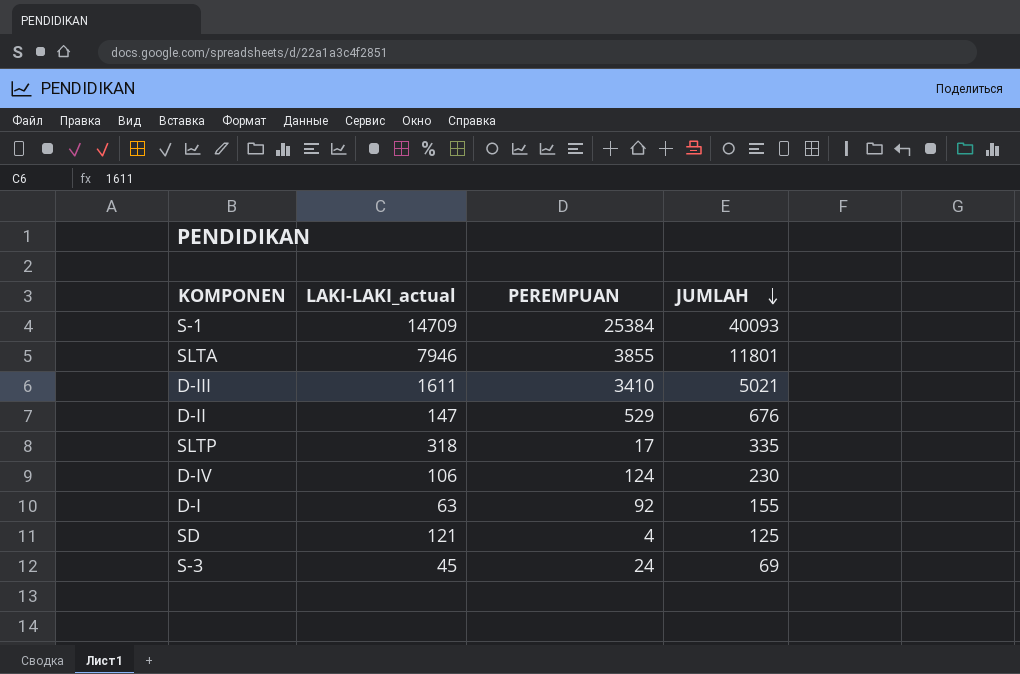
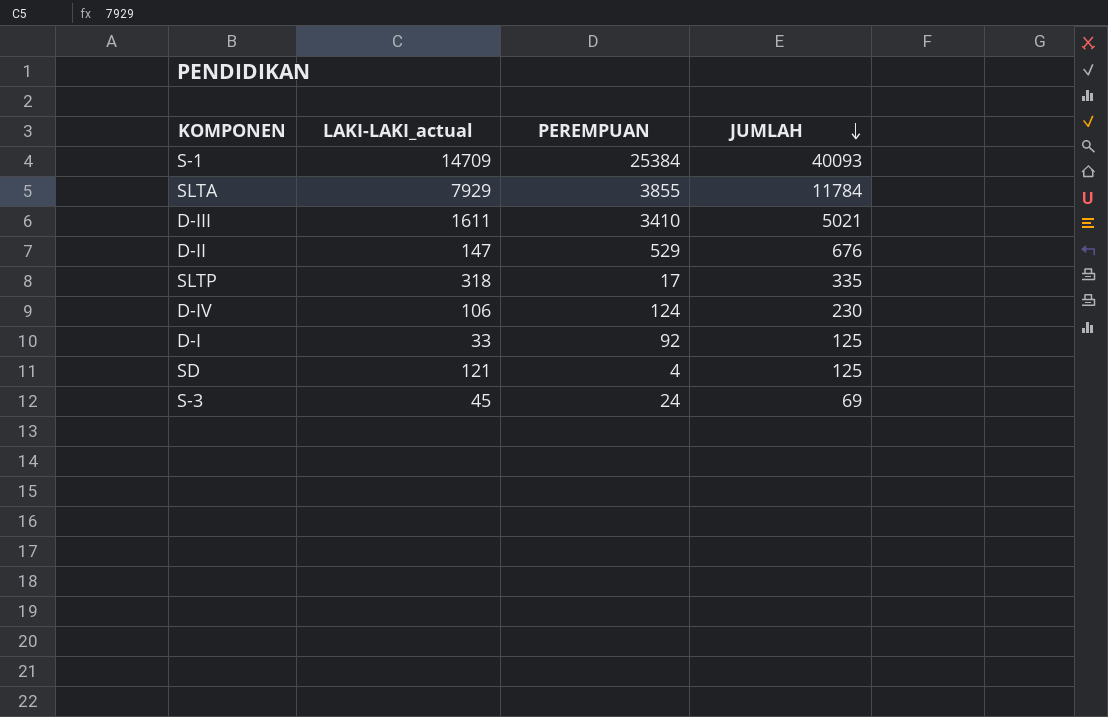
SLTA | LAKI-LAKI_actual: 7946 -> 7929
SLTA | JUMLAH: 11801 -> 11784
D-I | LAKI-LAKI_actual: 63 -> 33
D-I | JUMLAH: 155 -> 125

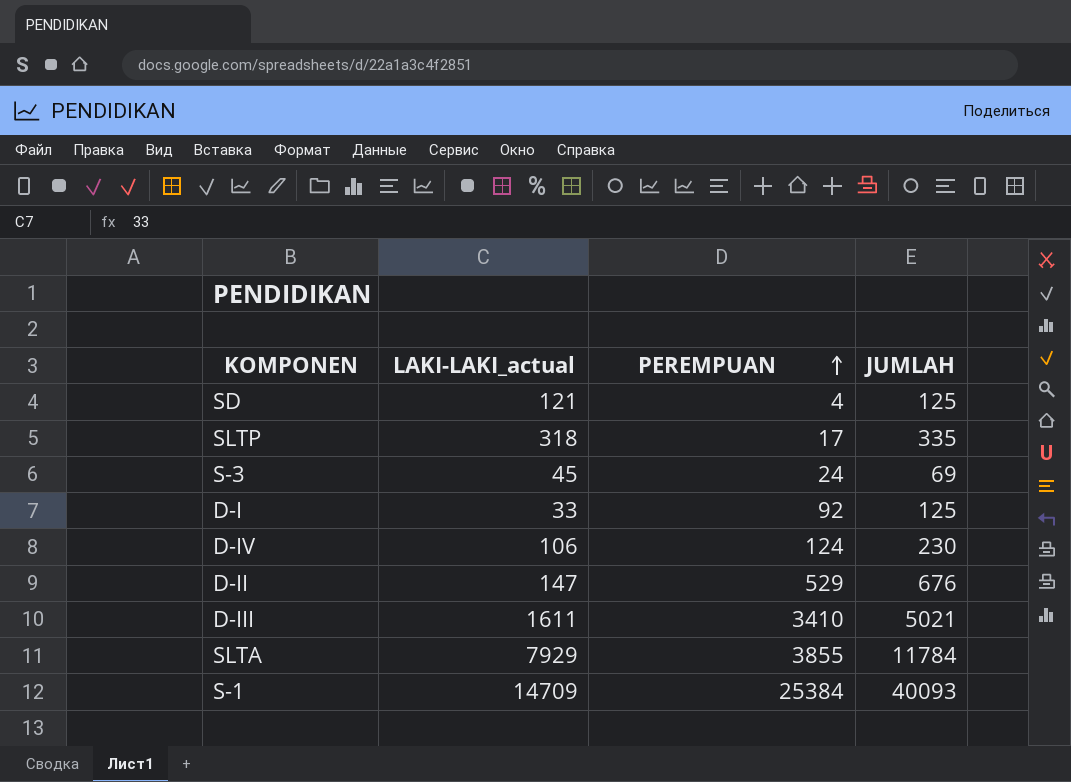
row order: JUMLAH descending -> PEREMPUAN ascending

